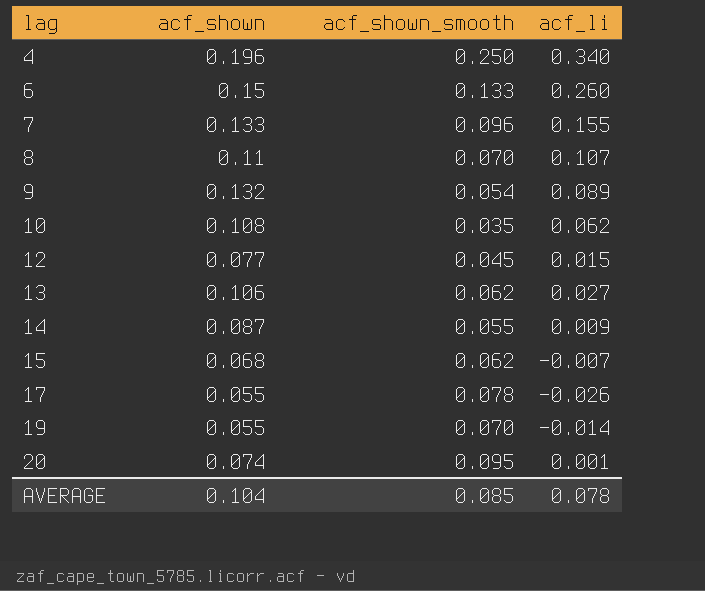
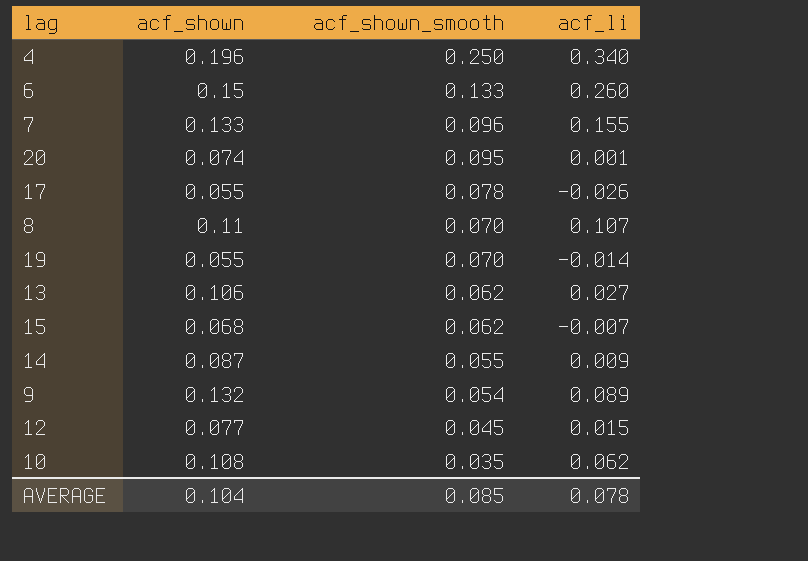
row order: lag ascending -> acf_shown_smooth descending

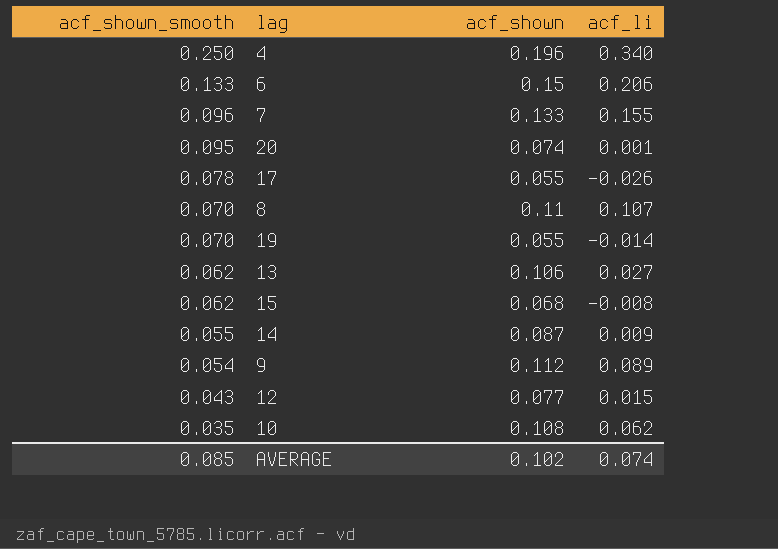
column acf_shown_smooth | position: 3 -> 1
6 | acf_li: 0.260 -> 0.206
15 | acf_li: -0.007 -> -0.008
9 | acf_shown: 0.132 -> 0.112
12 | acf_shown_smooth: 0.045 -> 0.043
AVERAGE | acf_shown: 0.104 -> 0.102
AVERAGE | acf_li: 0.078 -> 0.074

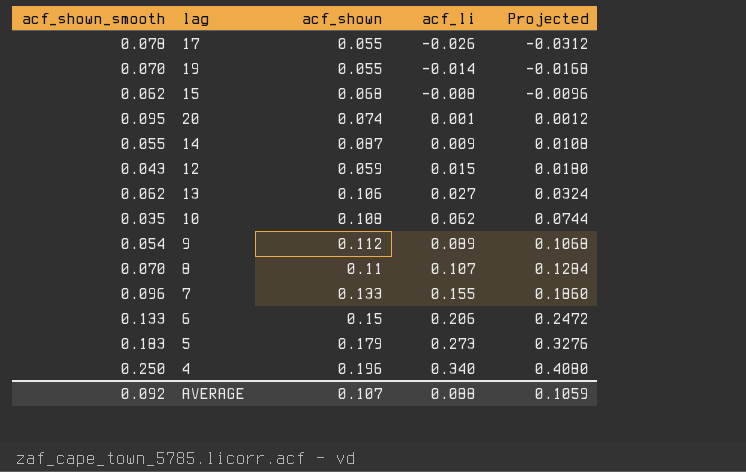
row order: acf_shown_smooth descending -> acf_li ascending
column Projected | formula: none -> [acf_li] * 1.2
12 | acf_shown: 0.077 -> 0.059
row 5: none -> 0.183 | 0.179 | 0.273 | 0.3276
AVERAGE | acf_shown_smooth: 0.085 -> 0.092
AVERAGE | acf_shown: 0.102 -> 0.107
AVERAGE | acf_li: 0.074 -> 0.088

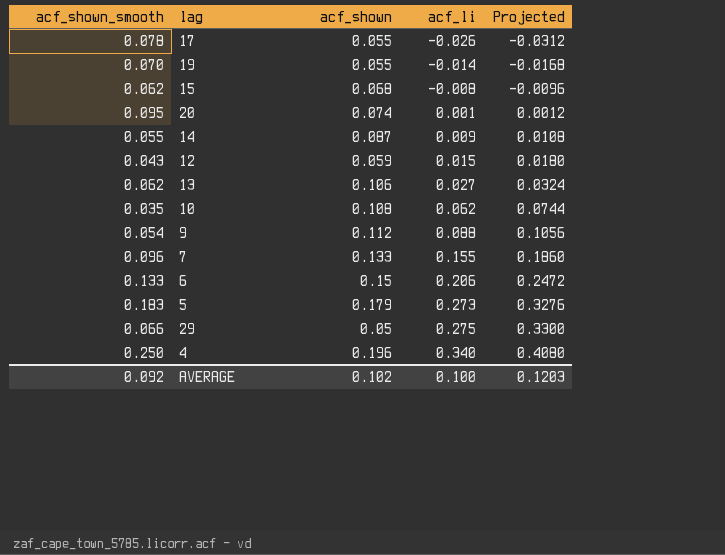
row 8: 0.070 | 0.11 | 0.107 | 0.1284 -> none
9 | acf_li: 0.089 -> 0.088
9 | Projected: 0.1068 -> 0.1056
row 29: none -> 0.066 | 0.05 | 0.275 | 0.3300
AVERAGE | acf_shown: 0.107 -> 0.102
AVERAGE | acf_li: 0.088 -> 0.100
AVERAGE | Projected: 0.1059 -> 0.1203

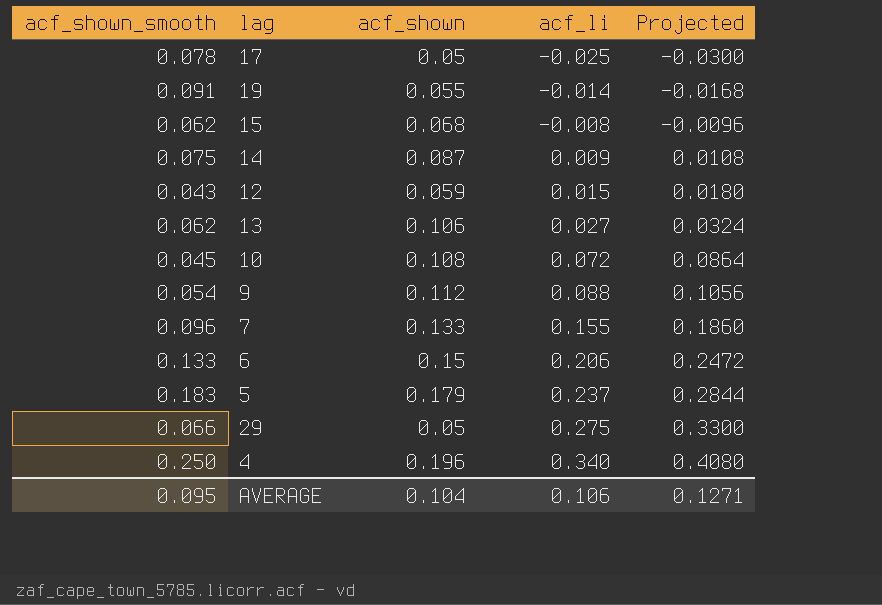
row 20: 0.095 | 0.074 | 0.001 | 0.0012 -> none
17 | acf_shown: 0.055 -> 0.05
17 | acf_li: -0.026 -> -0.025
17 | Projected: -0.0312 -> -0.0300
19 | acf_shown_smooth: 0.070 -> 0.091
14 | acf_shown_smooth: 0.055 -> 0.075
10 | acf_shown_smooth: 0.035 -> 0.045
10 | acf_li: 0.062 -> 0.072
10 | Projected: 0.0744 -> 0.0864
5 | acf_li: 0.273 -> 0.237
5 | Projected: 0.3276 -> 0.2844
AVERAGE | acf_shown_smooth: 0.092 -> 0.095
AVERAGE | acf_shown: 0.102 -> 0.104
AVERAGE | acf_li: 0.100 -> 0.106
AVERAGE | Projected: 0.1203 -> 0.1271

